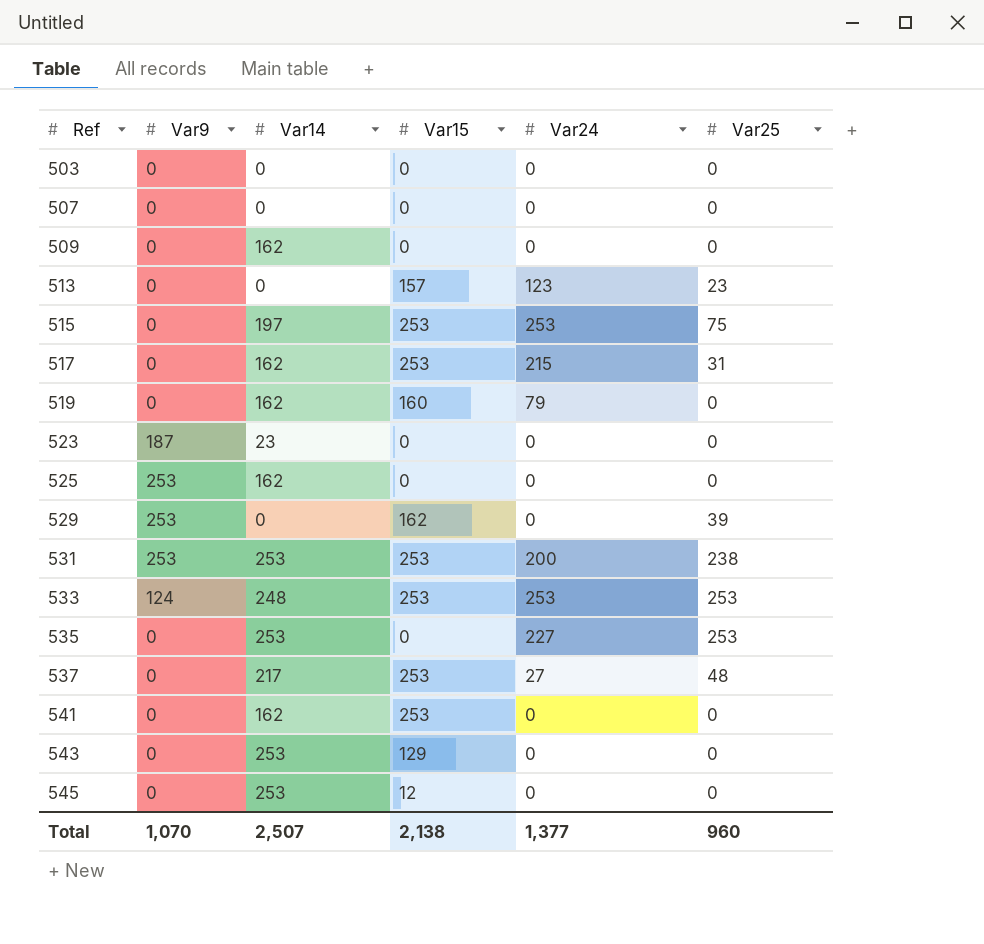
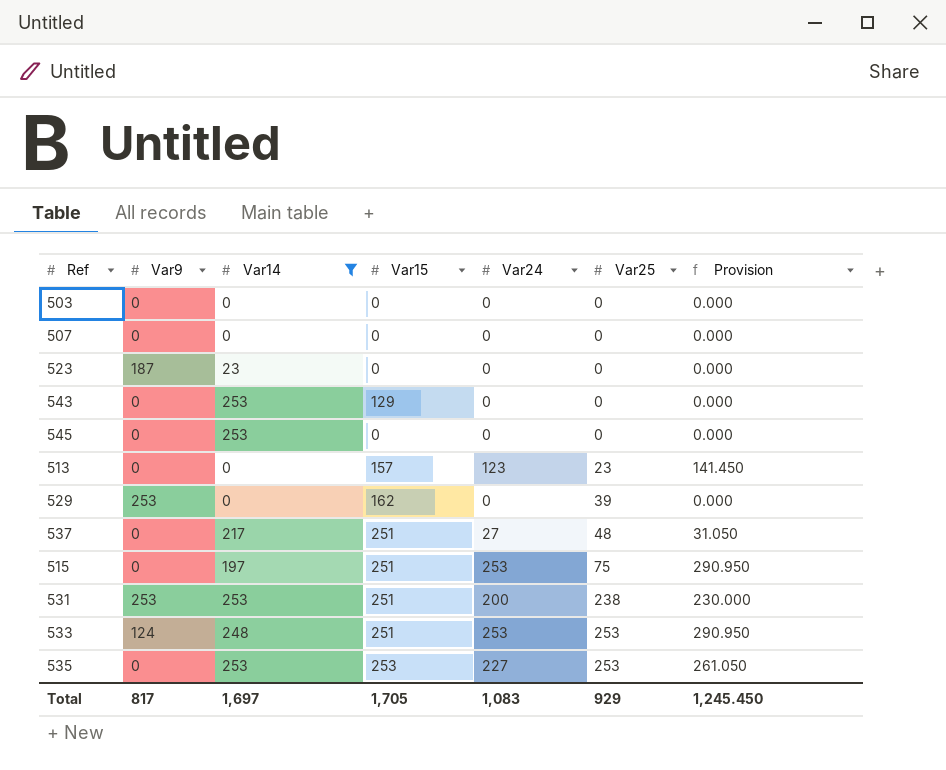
filter: none -> Var14 != 162
row order: Ref ascending -> Var25 ascending
column Provision | formula: none -> [Var24] * 1.15
545 | Var15: 12 -> 0
537 | Var15: 253 -> 251
515 | Var15: 253 -> 251
531 | Var15: 253 -> 251
533 | Var15: 253 -> 251
535 | Var15: 0 -> 253
Total | Var9: 1,070 -> 817
Total | Var14: 2,507 -> 1,697
Total | Var15: 2,138 -> 1,705
Total | Var24: 1,377 -> 1,083
Total | Var25: 960 -> 929

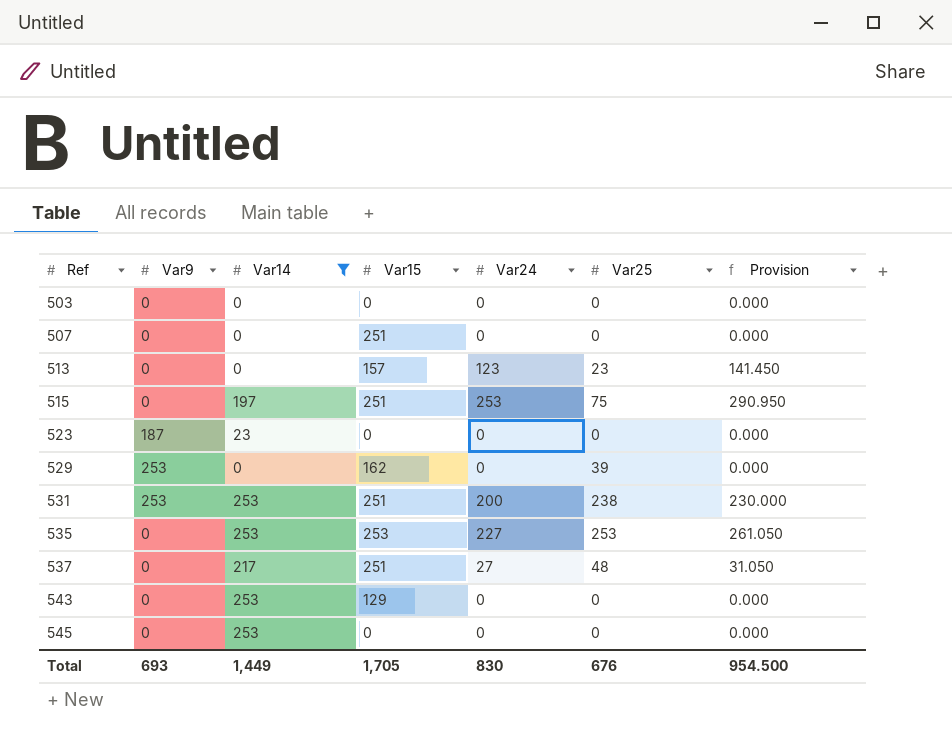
row order: Var25 ascending -> Ref ascending
row 533: 124 | 248 | 251 | 253 | 253 | 290.950 -> none
507 | Var15: 0 -> 251
Total | Var9: 817 -> 693
Total | Var14: 1,697 -> 1,449
Total | Var24: 1,083 -> 830
Total | Var25: 929 -> 676
Total | Provision: 1,245.450 -> 954.500

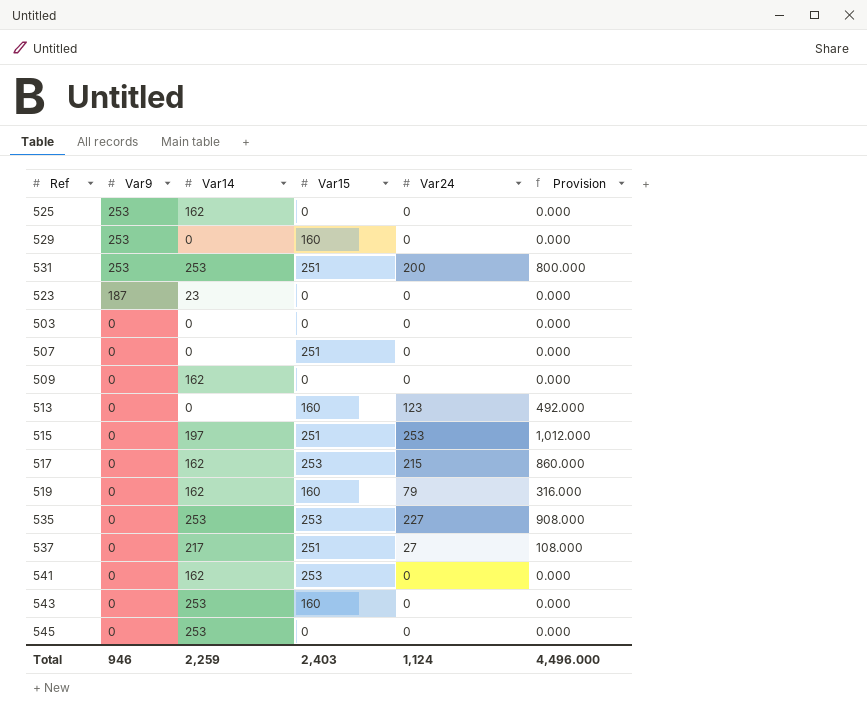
filter: Var14 != 162 -> none
row order: Ref ascending -> Var9 descending
column Var25 | position: 6 -> none
column Provision | formula: [Var24] * 1.15 -> [Var24] * 4
529 | Var15: 162 -> 160
513 | Var15: 157 -> 160
543 | Var15: 129 -> 160
Total | Var9: 693 -> 946
Total | Var14: 1,449 -> 2,259
Total | Var15: 1,705 -> 2,403
Total | Var24: 830 -> 1,124
Total | Provision: 954.500 -> 4,496.000

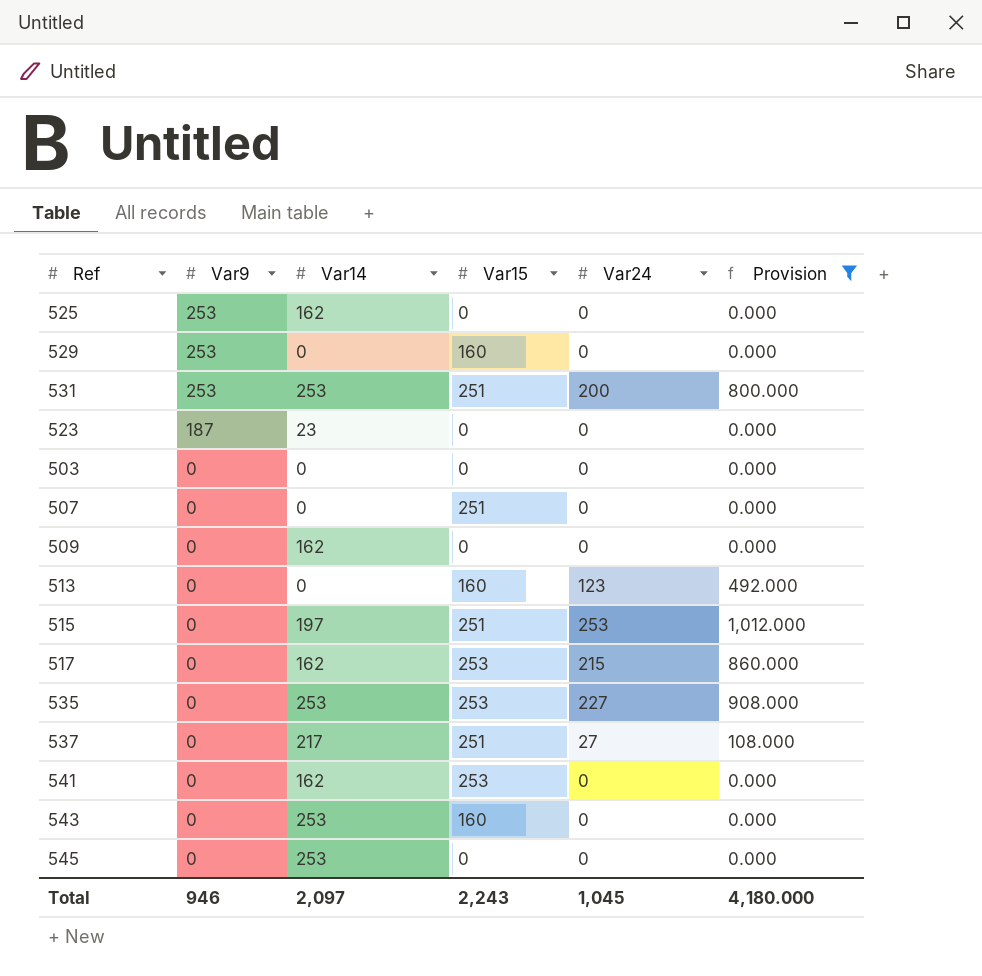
filter: none -> Provision != 316.000
Total | Var14: 2,259 -> 2,097
Total | Var15: 2,403 -> 2,243
Total | Var24: 1,124 -> 1,045
Total | Provision: 4,496.000 -> 4,180.000

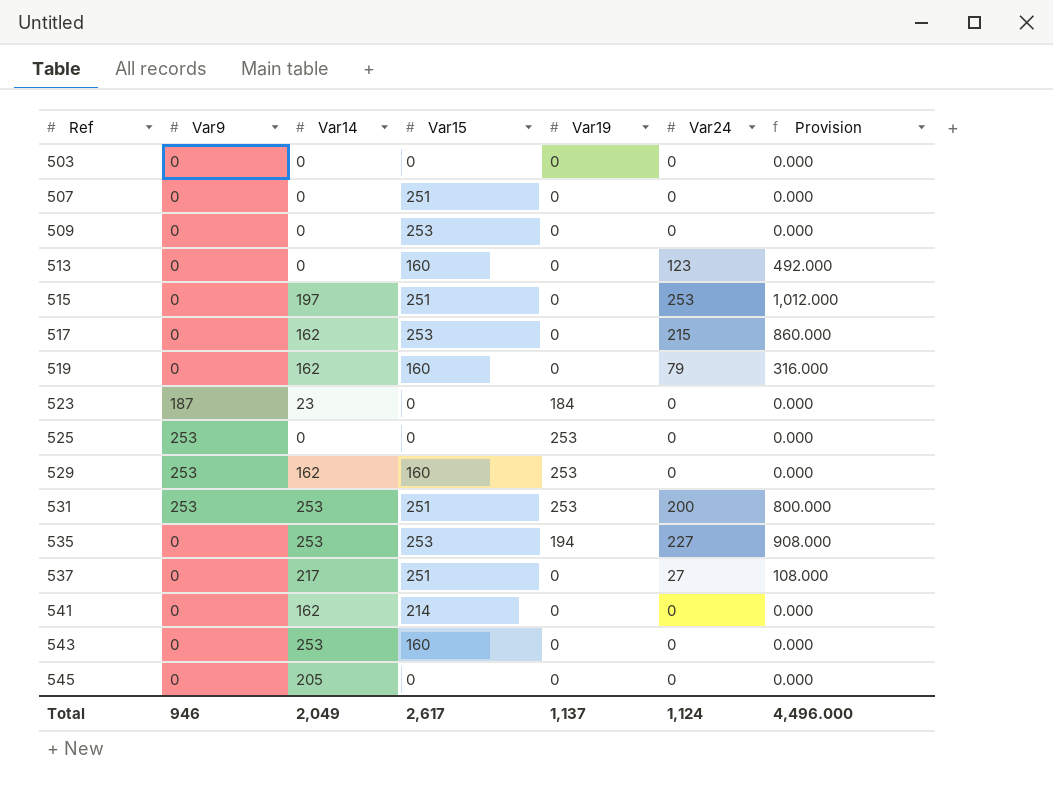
filter: Provision != 316.000 -> none
row order: Var9 descending -> Ref ascending
column Var19 | position: none -> 5
509 | Var14: 162 -> 0
509 | Var15: 0 -> 253
525 | Var14: 162 -> 0
529 | Var14: 0 -> 162
541 | Var15: 253 -> 214
545 | Var14: 253 -> 205
Total | Var14: 2,097 -> 2,049
Total | Var15: 2,243 -> 2,617
Total | Var24: 1,045 -> 1,124
Total | Provision: 4,180.000 -> 4,496.000

